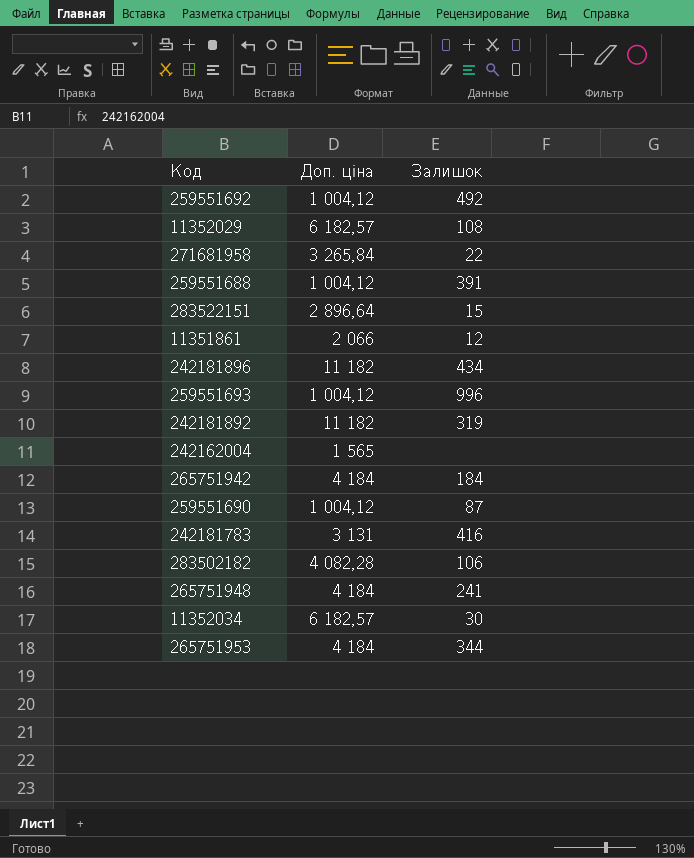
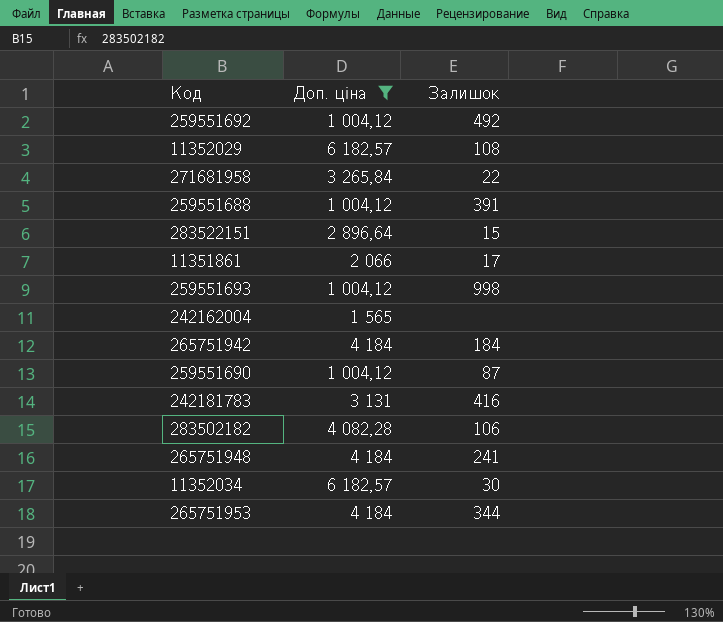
filter: none -> Доп. ціна != 11 182
11351861 | Залишок: 12 -> 17
259551693 | Залишок: 996 -> 998

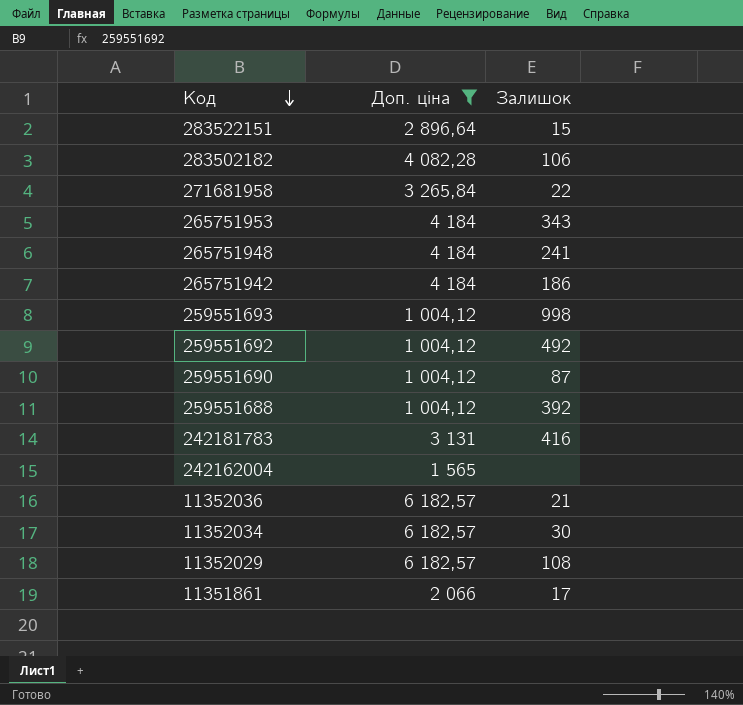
row order: none -> Код descending
265751953 | Залишок: 344 -> 343
265751942 | Залишок: 184 -> 186
259551688 | Залишок: 391 -> 392
row 11352036: none -> 6 182,57 | 21

